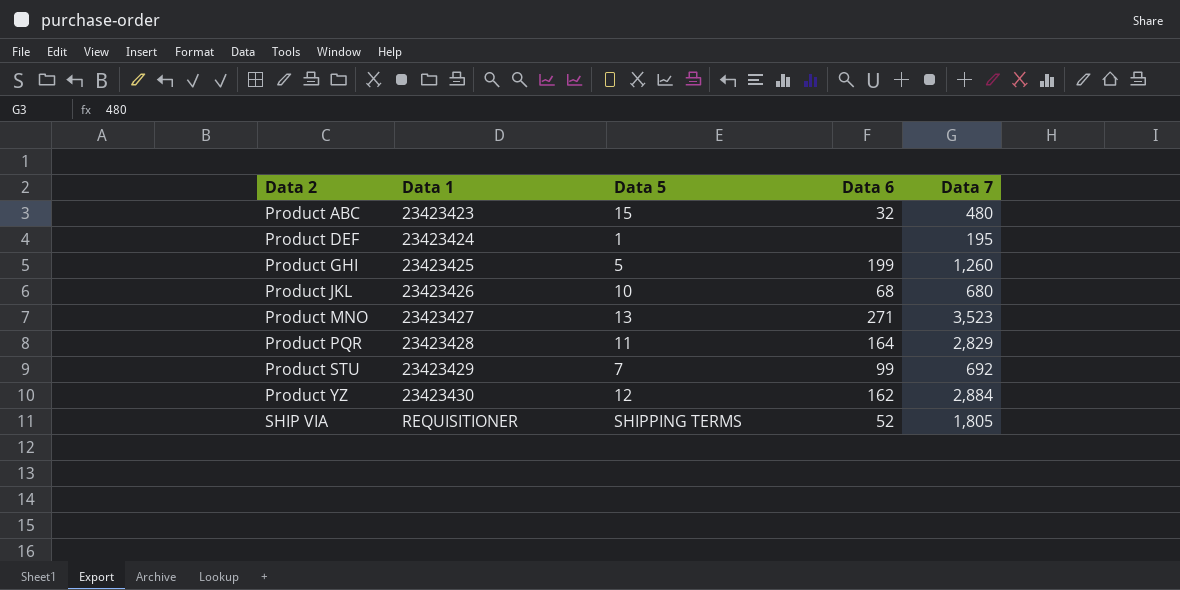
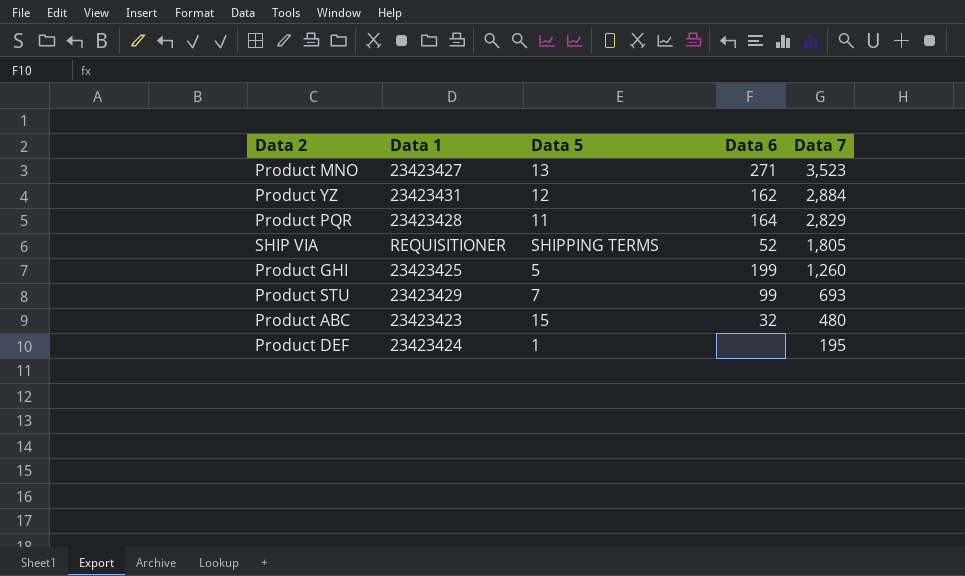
row order: Data 2 ascending -> Data 7 descending
row Product JKL: 23423426 | 10 | 68 | 680 -> none
Product YZ | Data 1: 23423430 -> 23423431
Product STU | Data 7: 692 -> 693

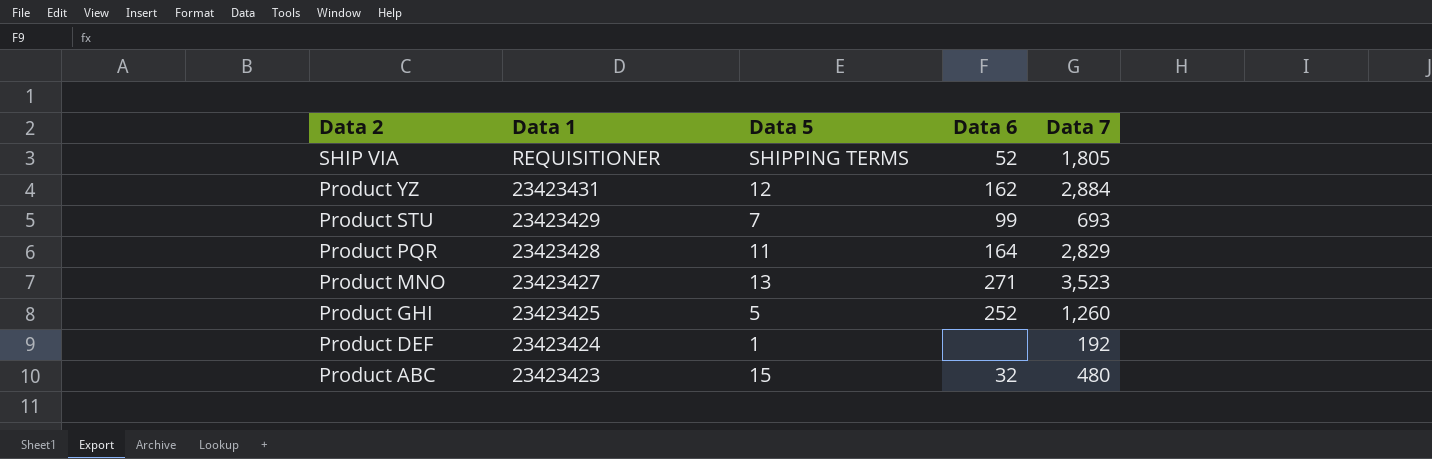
row order: Data 7 descending -> Data 2 descending
Product GHI | Data 6: 199 -> 252
Product DEF | Data 7: 195 -> 192

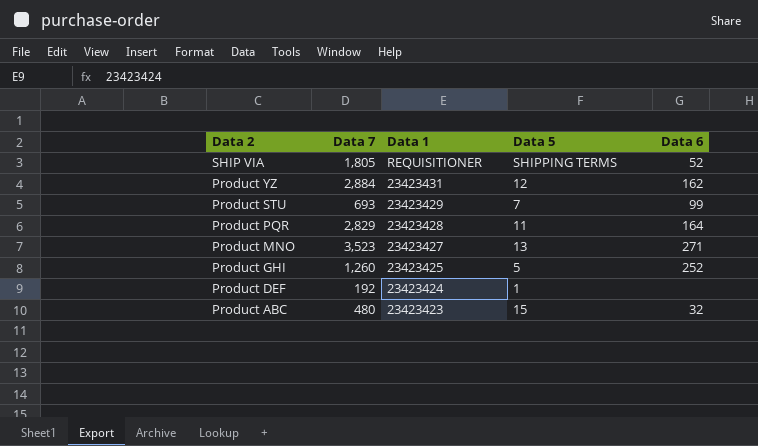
column Data 7 | position: 5 -> 2

